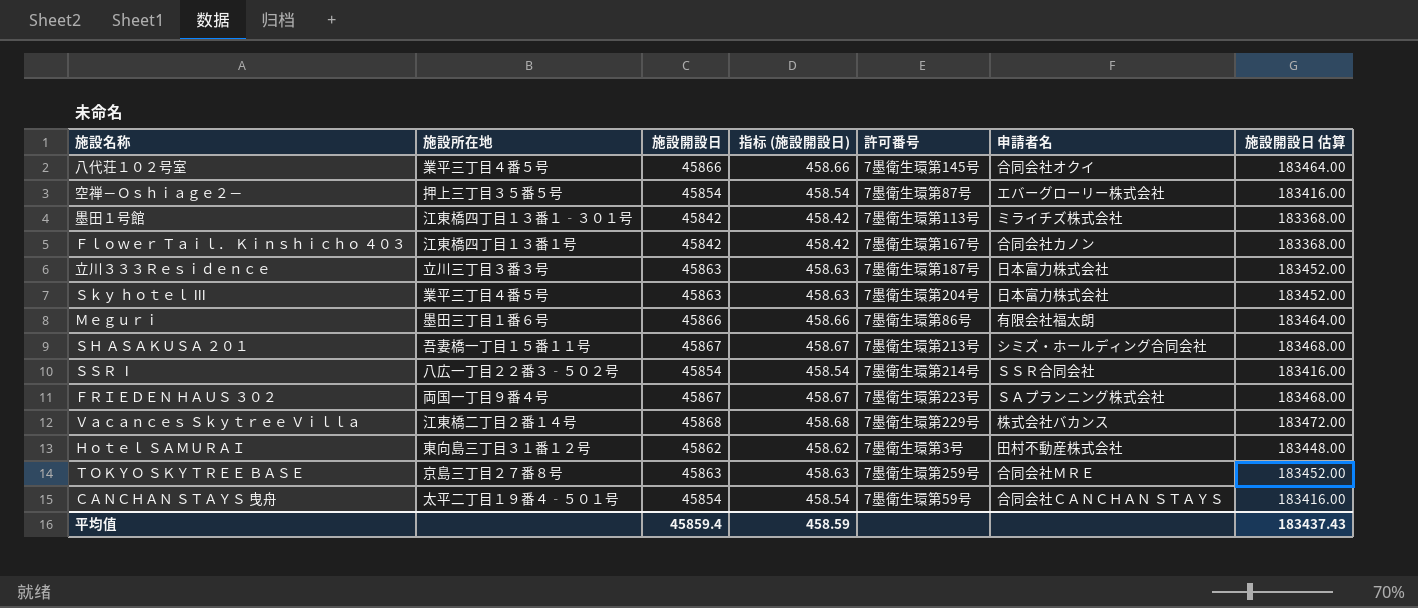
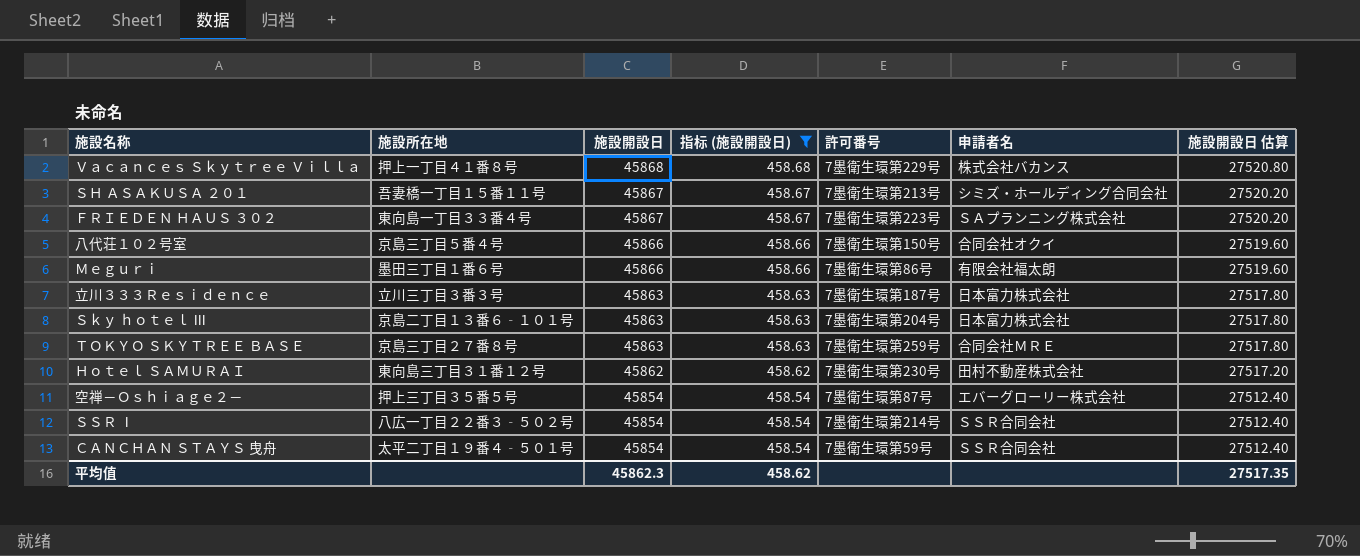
filter: none -> 指标 (施設開設日) != 458.42
row order: none -> 施設開設日 descending
column 施設開設日 估算 | formula: [施設開設日] * 4 -> [施設開設日] * 0.6
Ｖａｃａｎｃｅｓ Ｓｋｙｔｒｅｅ Ｖｉｌｌａ | 施設所在地: 江東橋二丁目２番１４号 -> 押上一丁目４１番８号
ＦＲＩＥＤＥＮ ＨＡＵＳ ３０２ | 施設所在地: 両国一丁目９番４号 -> 東向島一丁目３３番４号
八代荘１０２号室 | 施設所在地: 業平三丁目４番５号 -> 京島三丁目５番４号
八代荘１０２号室 | 許可番号: 7墨衛生環第145号 -> 7墨衛生環第150号
Ｓｋｙ ｈｏｔｅｌ Ⅲ | 施設所在地: 業平三丁目４番５号 -> 京島二丁目１３番６‐１０１号
Ｈｏｔｅｌ ＳＡＭＵＲＡＩ | 許可番号: 7墨衛生環第3号 -> 7墨衛生環第230号
ＣＡＮＣＨＡＮ ＳＴＡＹＳ 曳舟 | 申請者名: 合同会社ＣＡＮＣＨＡＮ ＳＴＡＹＳ -> ＳＳＲ合同会社
平均值 | 施設開設日: 45859.4 -> 45862.3
平均值 | 指标 (施設開設日): 458.59 -> 458.62
平均值 | 施設開設日 估算: 183437.43 -> 27517.35

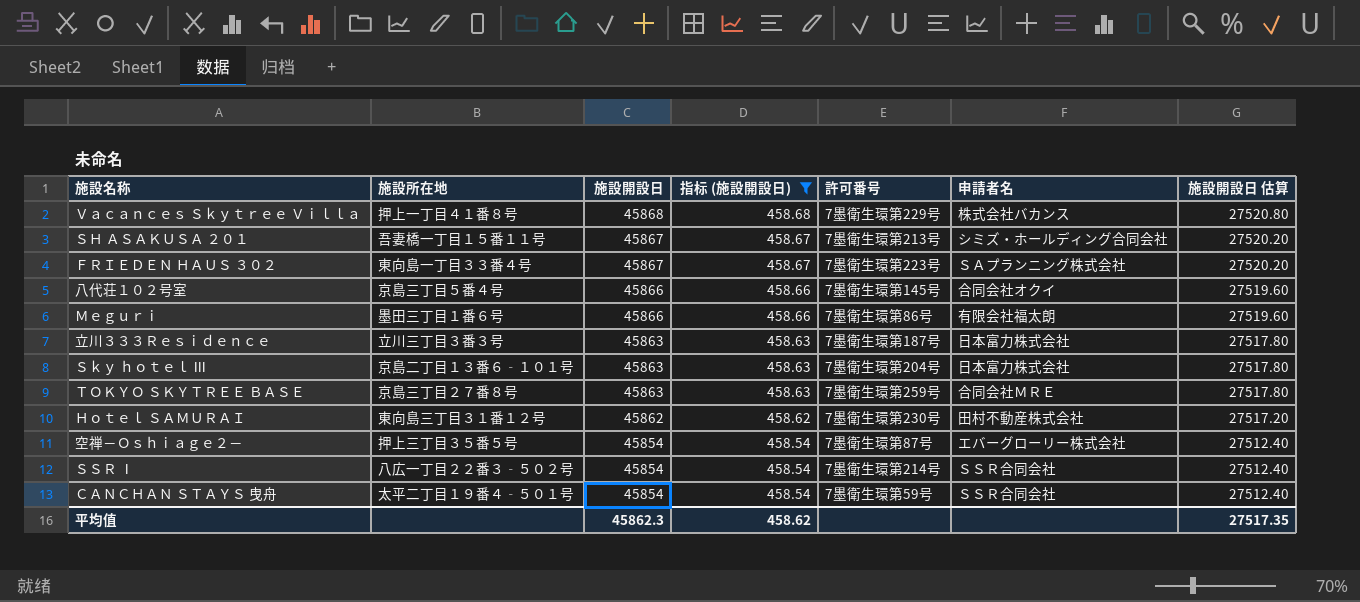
八代荘１０２号室 | 許可番号: 7墨衛生環第150号 -> 7墨衛生環第145号

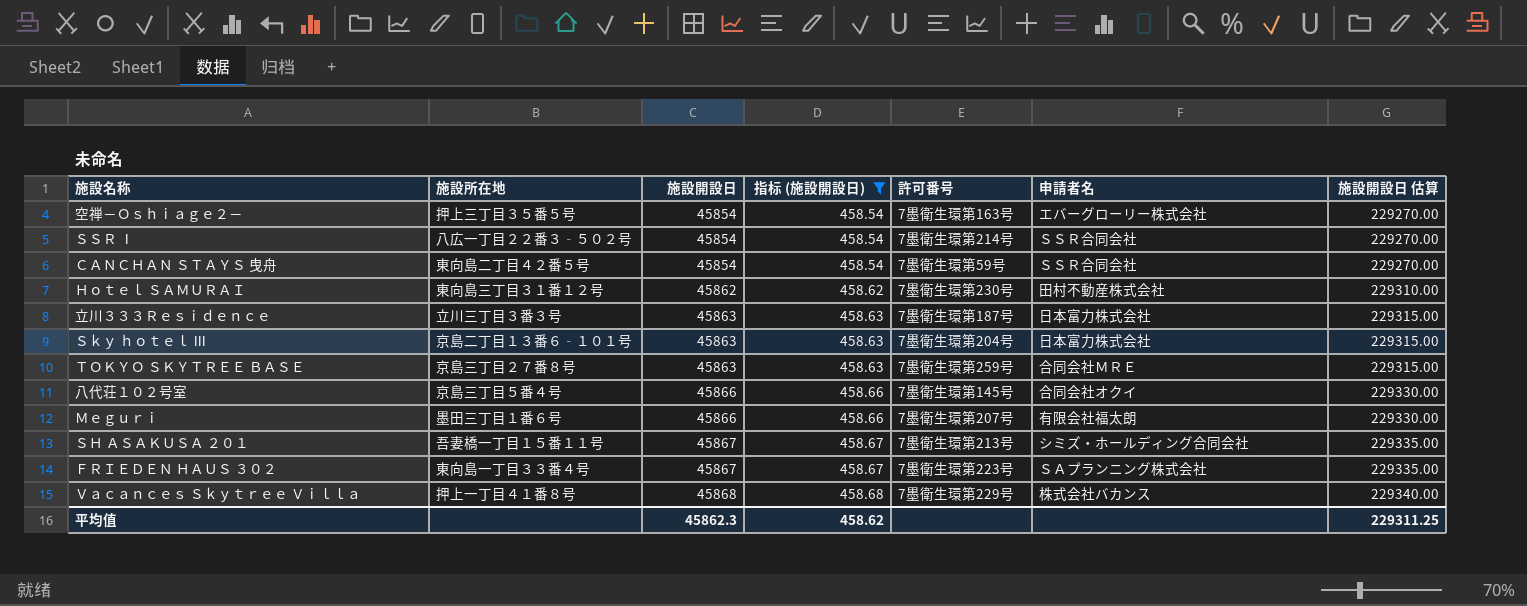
row order: 施設開設日 descending -> 施設開設日 ascending
column 施設開設日 估算 | formula: [施設開設日] * 0.6 -> [施設開設日] * 5
空禅－Ｏｓｈｉａｇｅ２－ | 許可番号: 7墨衛生環第87号 -> 7墨衛生環第163号
ＣＡＮＣＨＡＮ ＳＴＡＹＳ 曳舟 | 施設所在地: 太平二丁目１９番４‐５０１号 -> 東向島二丁目４２番５号
Ｍｅｇｕｒｉ | 許可番号: 7墨衛生環第86号 -> 7墨衛生環第207号
平均值 | 施設開設日 估算: 27517.35 -> 229311.25

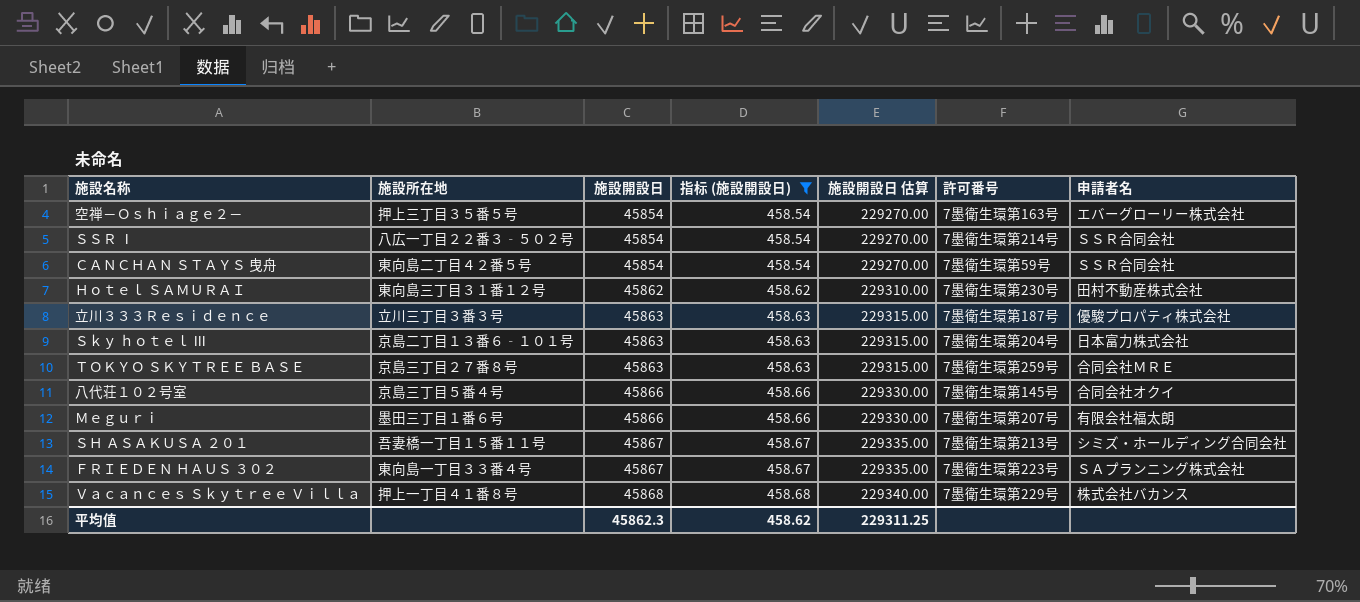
column 施設開設日 估算 | position: 7 -> 5
立川３３３Ｒｅｓｉｄｅｎｃｅ | 申請者名: 日本富力株式会社 -> 優駿プロパティ株式会社

